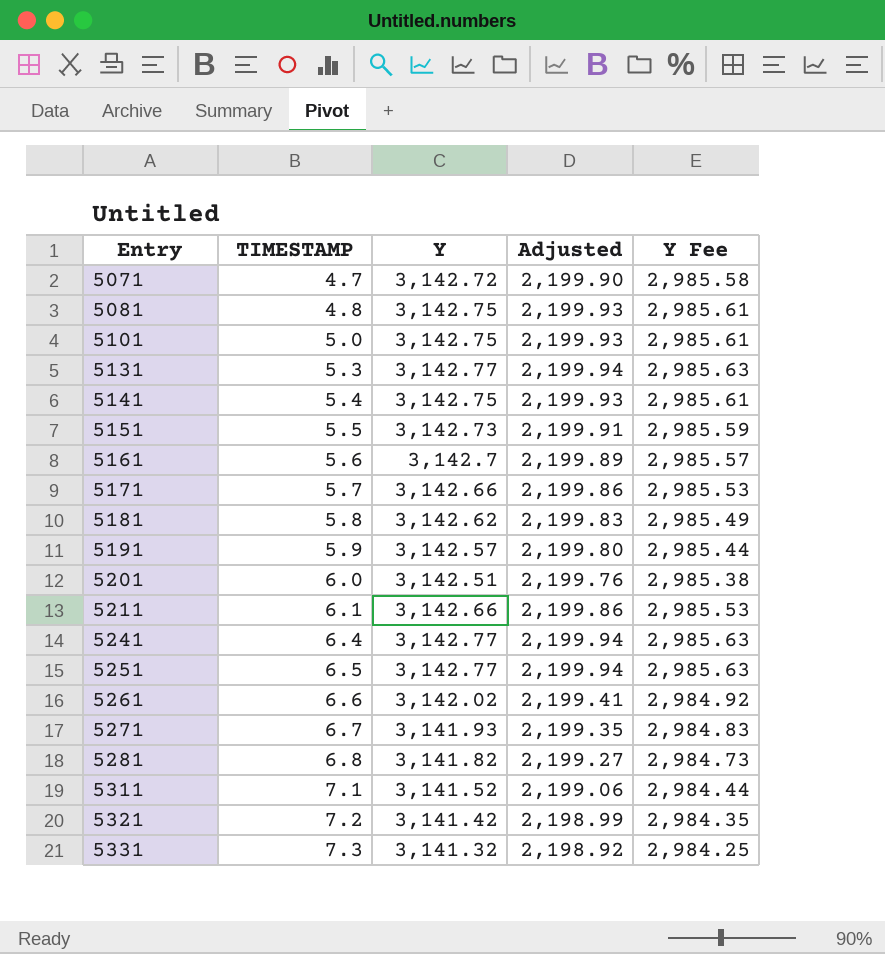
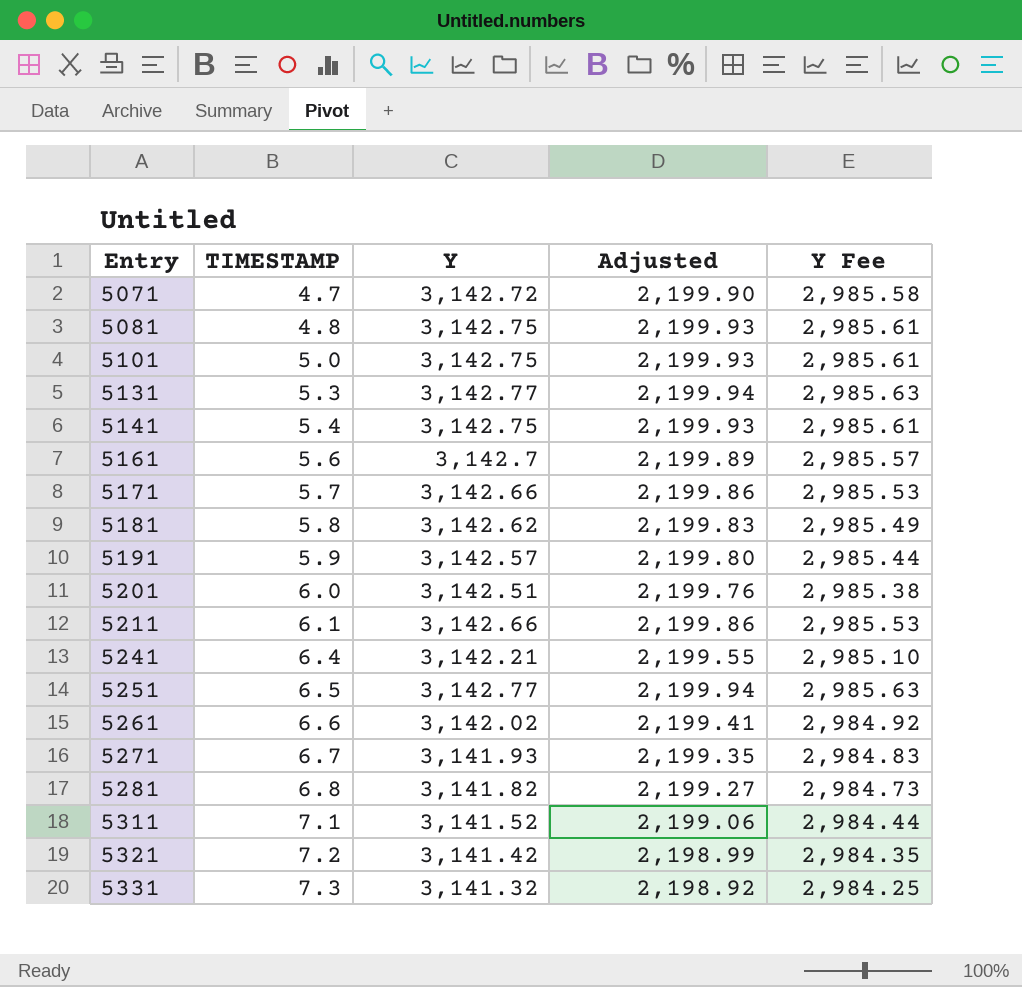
row 5151: 5.5 | 3,142.73 | 2,199.91 | 2,985.59 -> none
5241 | Y: 3,142.77 -> 3,142.21
5241 | Adjusted: 2,199.94 -> 2,199.55
5241 | Y Fee: 2,985.63 -> 2,985.10

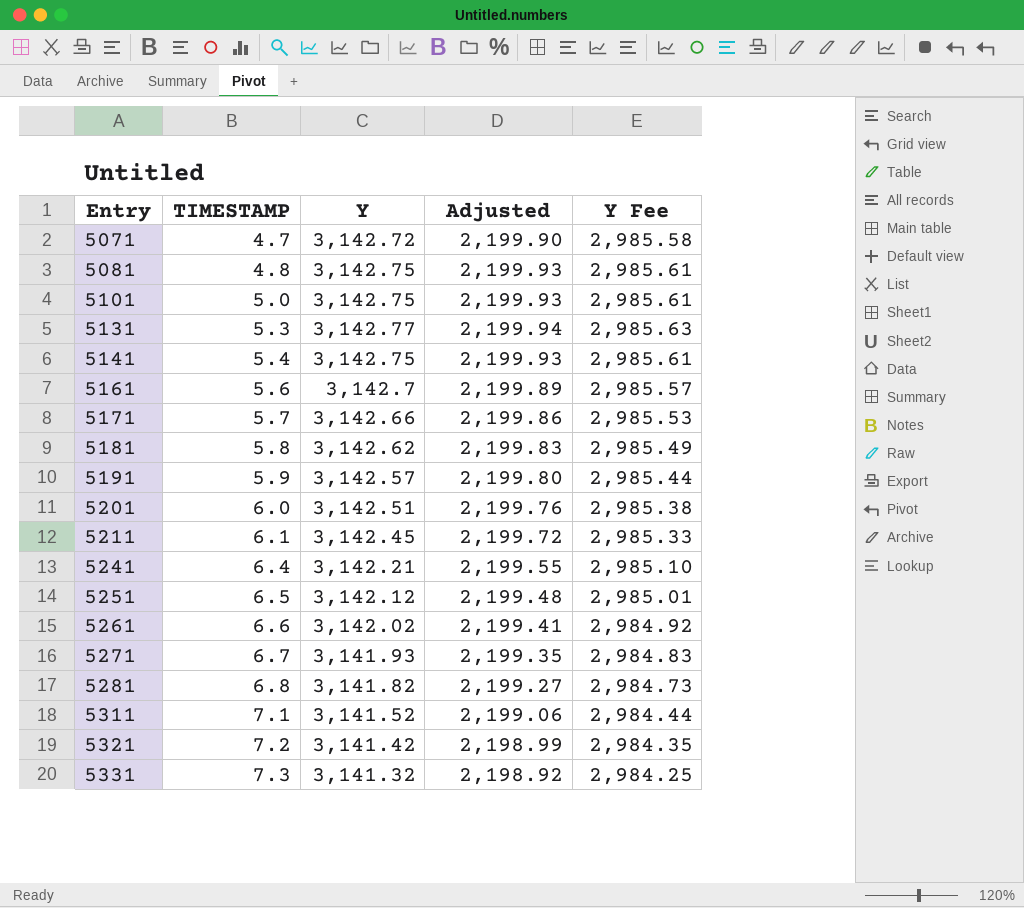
5211 | Y: 3,142.66 -> 3,142.45
5211 | Adjusted: 2,199.86 -> 2,199.72
5211 | Y Fee: 2,985.53 -> 2,985.33
5251 | Y: 3,142.77 -> 3,142.12
5251 | Adjusted: 2,199.94 -> 2,199.48
5251 | Y Fee: 2,985.63 -> 2,985.01

